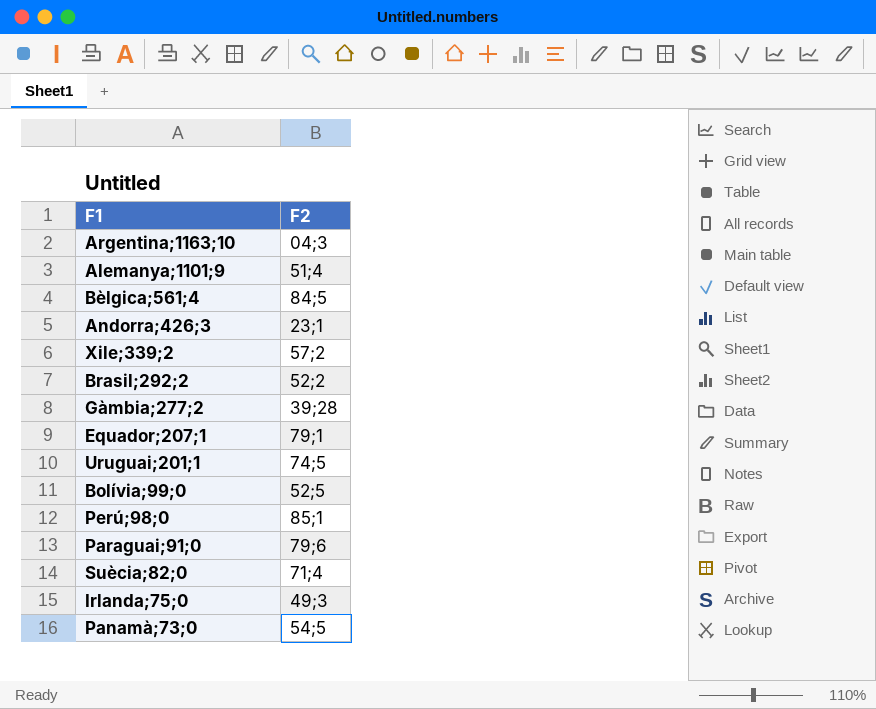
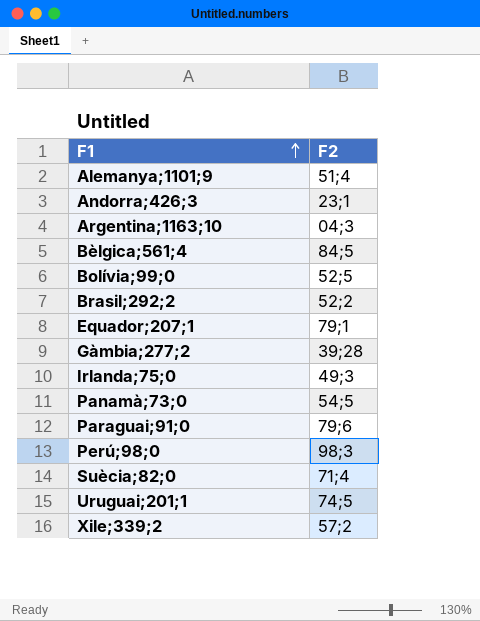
row order: none -> F1 ascending
Perú;98;0 | F2: 85;1 -> 98;3

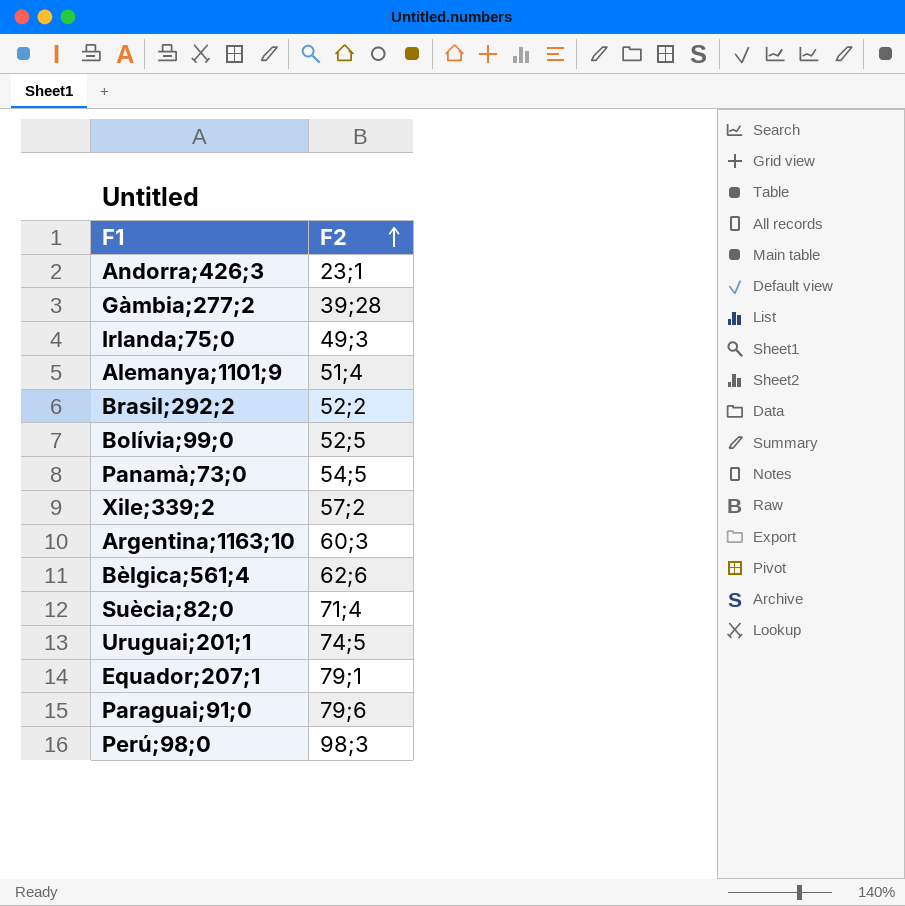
row order: F1 ascending -> F2 ascending
Argentina;1163;10 | F2: 04;3 -> 60;3
Bèlgica;561;4 | F2: 84;5 -> 62;6

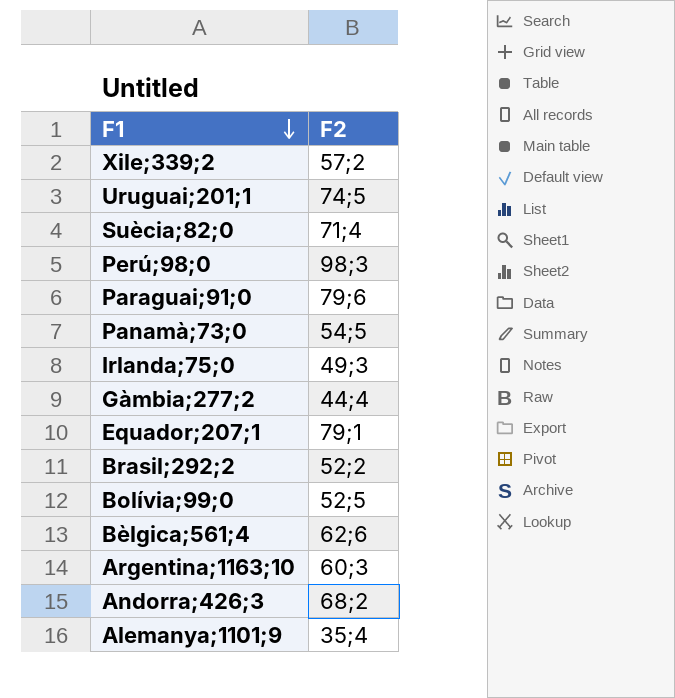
row order: F2 ascending -> F1 descending
Gàmbia;277;2 | F2: 39;28 -> 44;4
Andorra;426;3 | F2: 23;1 -> 68;2
Alemanya;1101;9 | F2: 51;4 -> 35;4

